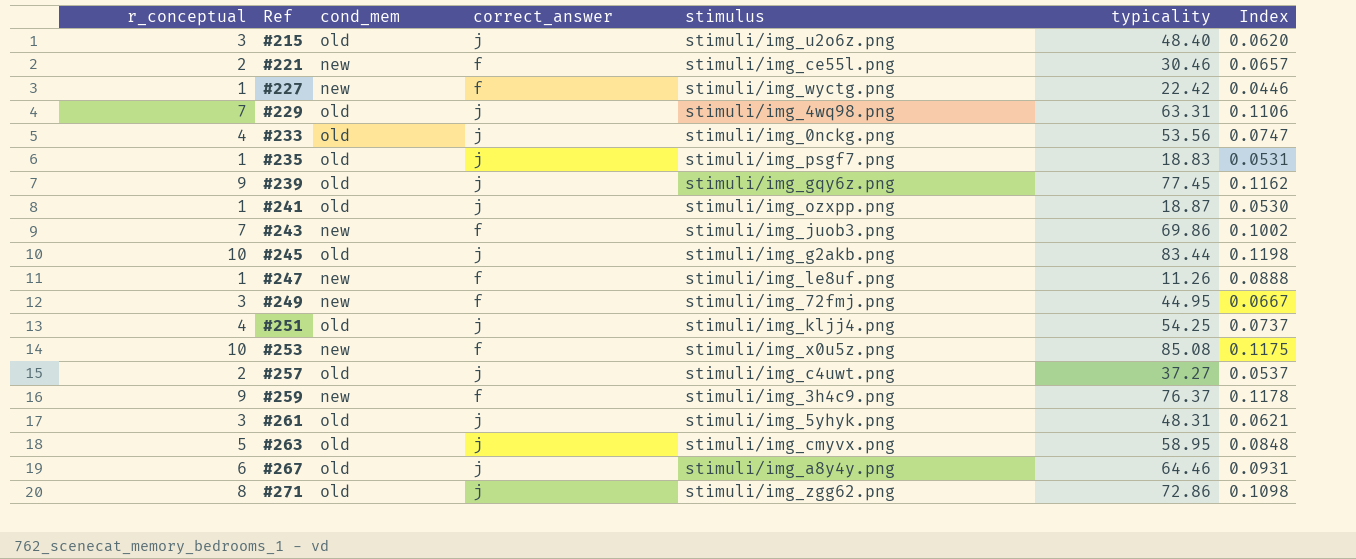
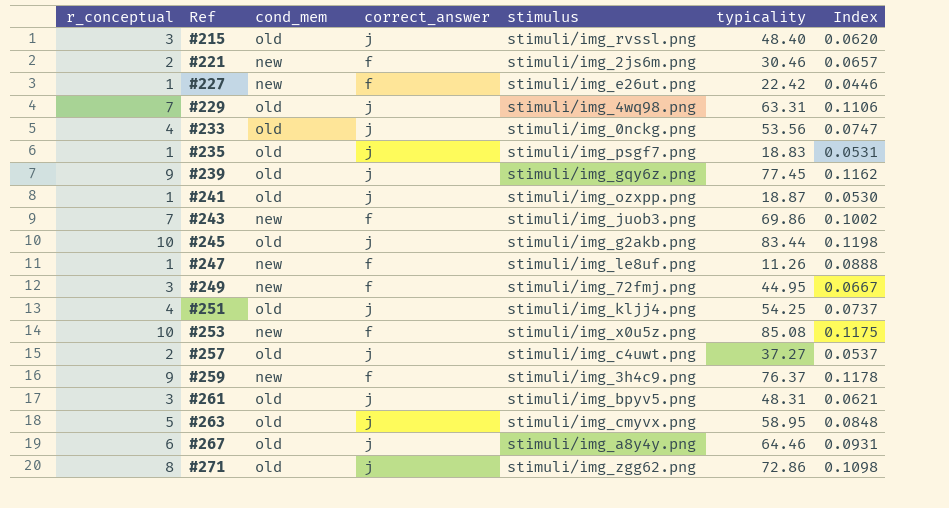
#215 | stimulus: stimuli/img_u2o6z.png -> stimuli/img_rvssl.png
#221 | stimulus: stimuli/img_ce55l.png -> stimuli/img_2js6m.png
#227 | stimulus: stimuli/img_wyctg.png -> stimuli/img_e26ut.png
#261 | stimulus: stimuli/img_5yhyk.png -> stimuli/img_bpyv5.png

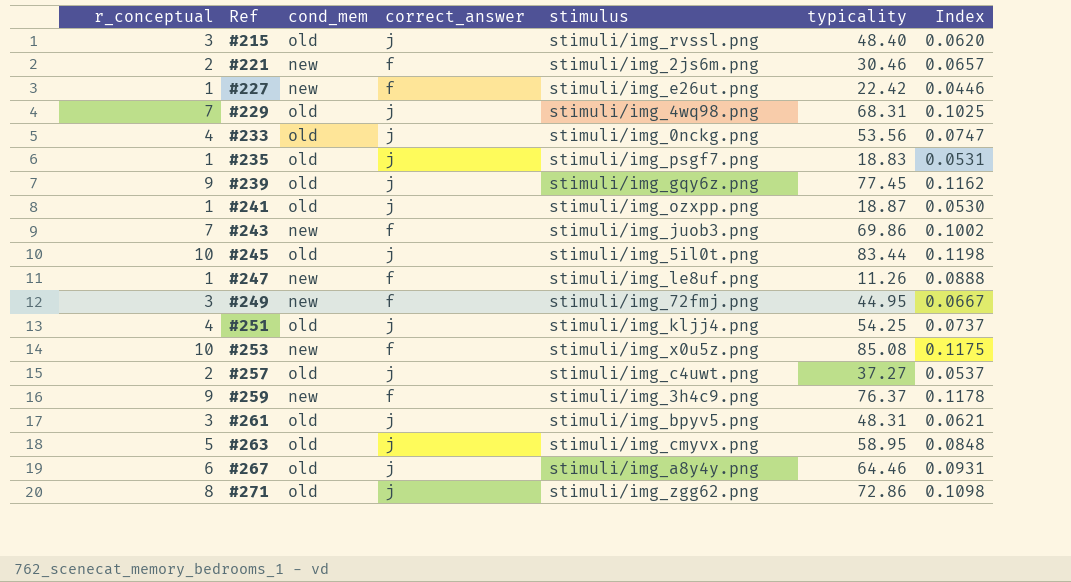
#229 | typicality: 63.31 -> 68.31
#229 | Index: 0.1106 -> 0.1025
#245 | stimulus: stimuli/img_g2akb.png -> stimuli/img_5il0t.png

